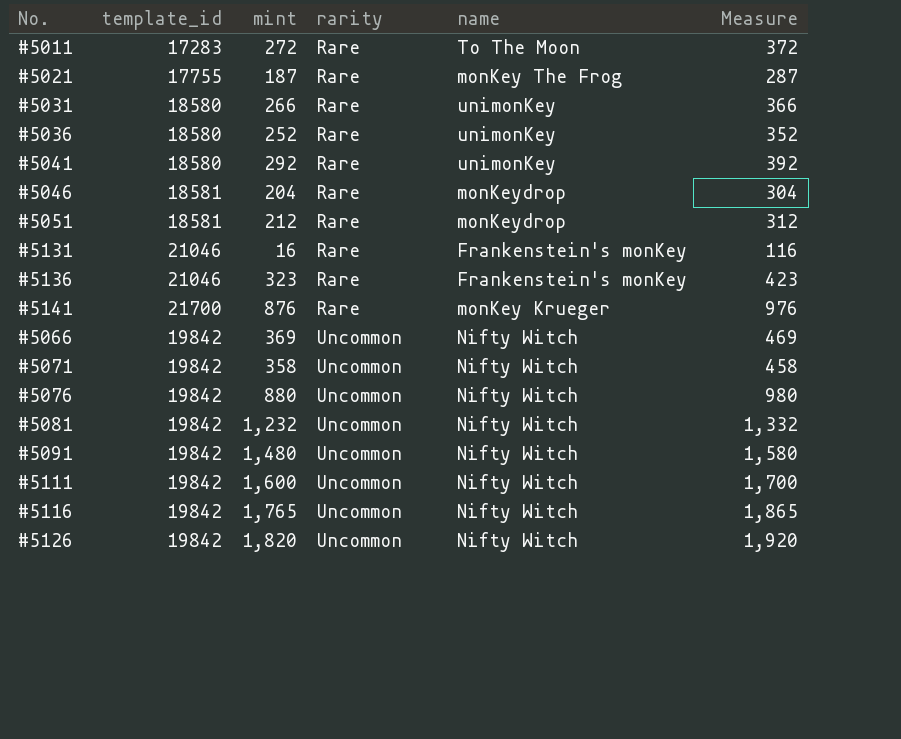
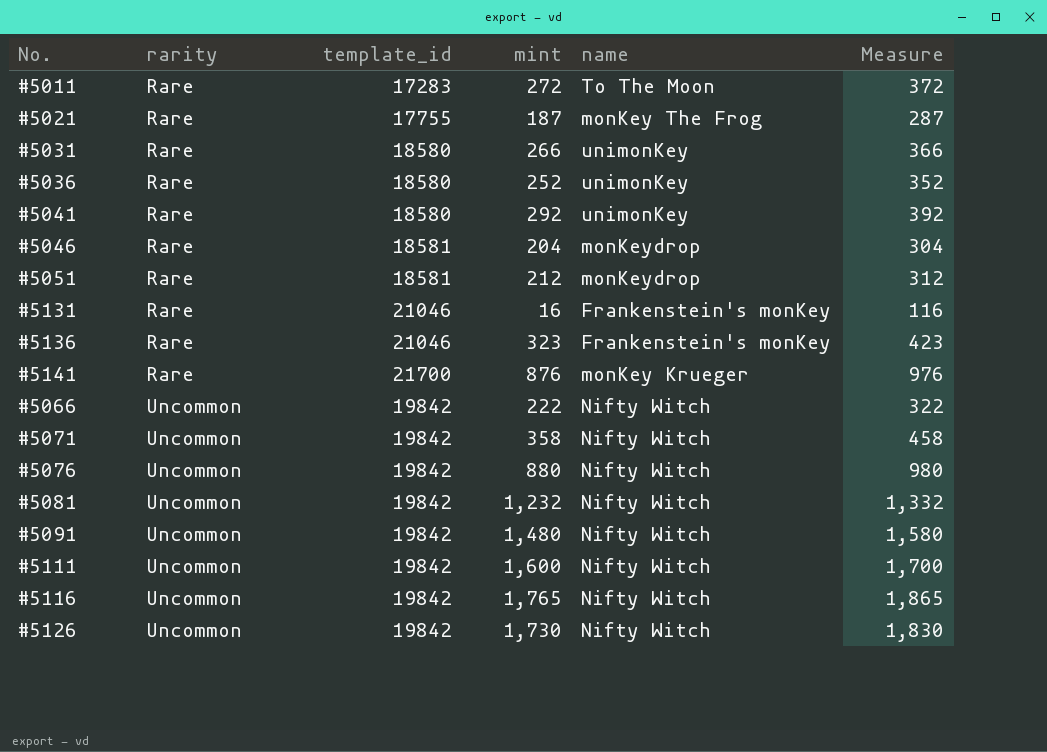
column rarity | position: 4 -> 2
#5066 | mint: 369 -> 222
#5066 | Measure: 469 -> 322
#5126 | mint: 1,820 -> 1,730
#5126 | Measure: 1,920 -> 1,830

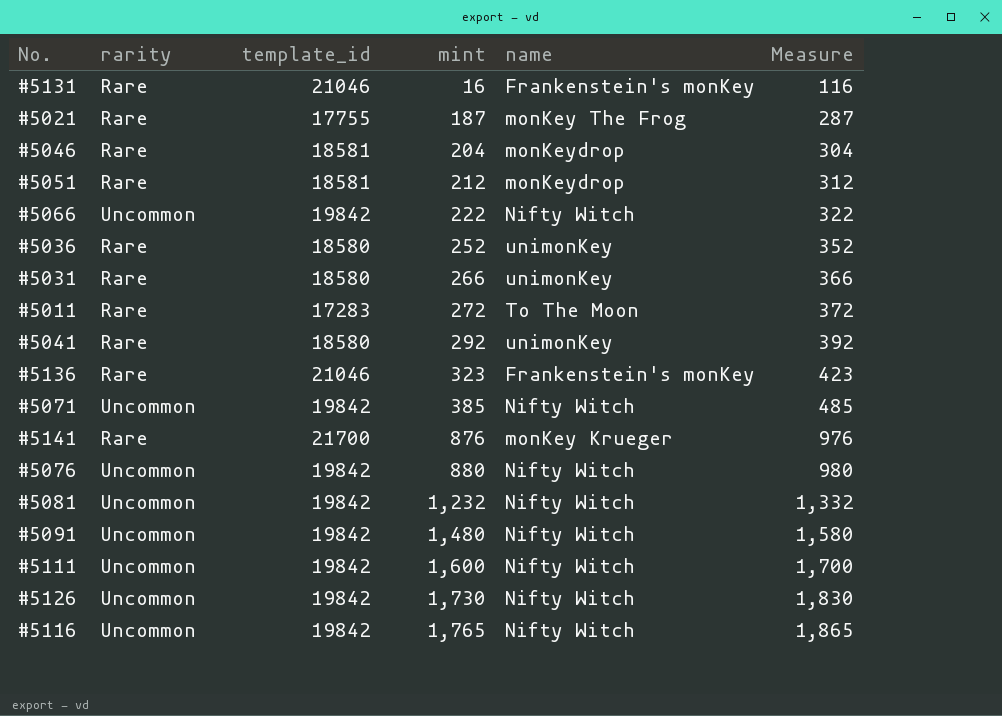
row order: rarity ascending -> mint ascending
#5071 | mint: 358 -> 385
#5071 | Measure: 458 -> 485

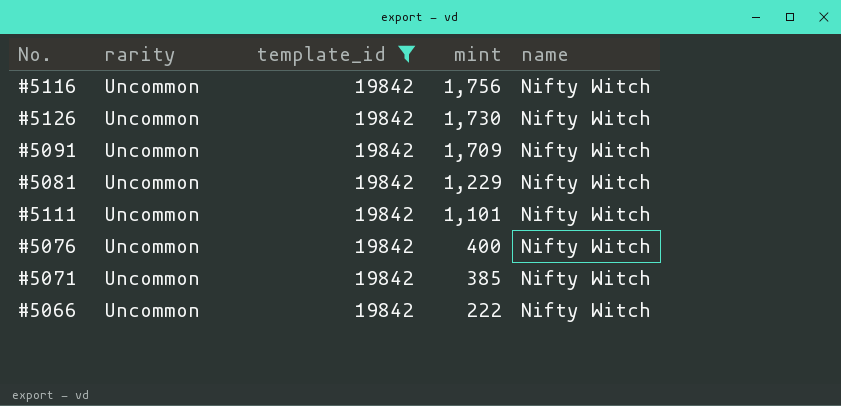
filter: none -> template_id = 19842
row order: mint ascending -> mint descending
column Measure | formula: [mint] + 100 -> none
#5116 | mint: 1,765 -> 1,756
#5091 | mint: 1,480 -> 1,709
#5081 | mint: 1,232 -> 1,229
#5111 | mint: 1,600 -> 1,101
#5076 | mint: 880 -> 400

